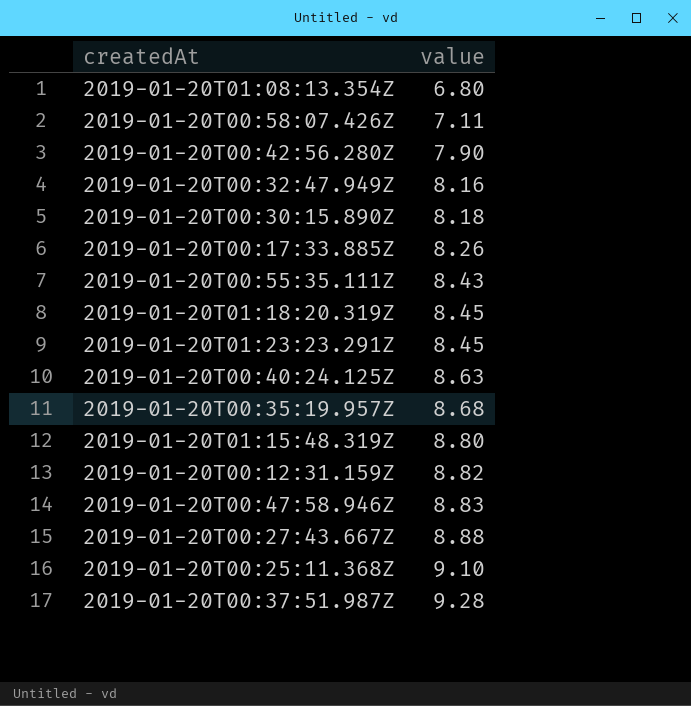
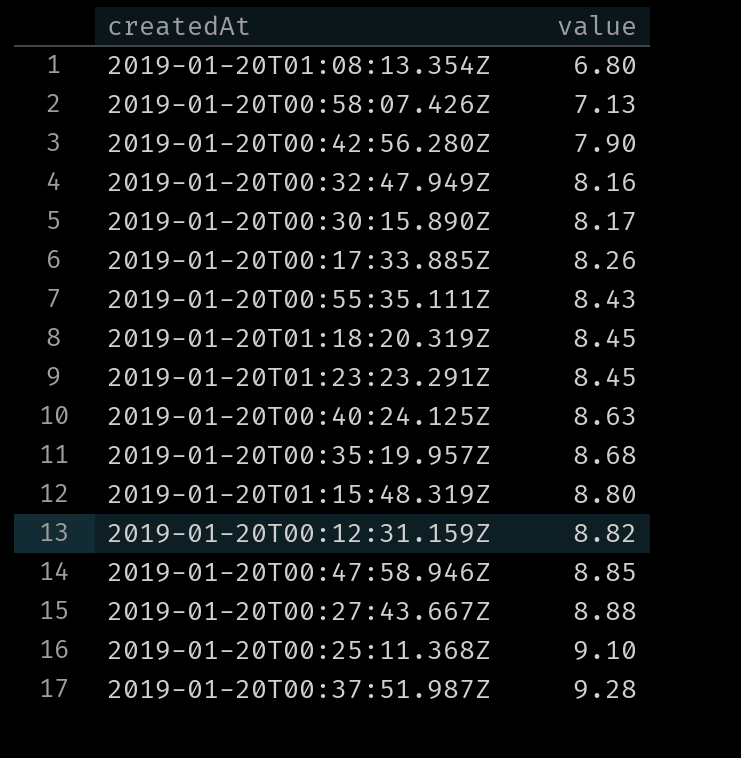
2019-01-20T00:58:07.426Z | value: 7.11 -> 7.13
2019-01-20T00:30:15.890Z | value: 8.18 -> 8.17
2019-01-20T00:47:58.946Z | value: 8.83 -> 8.85

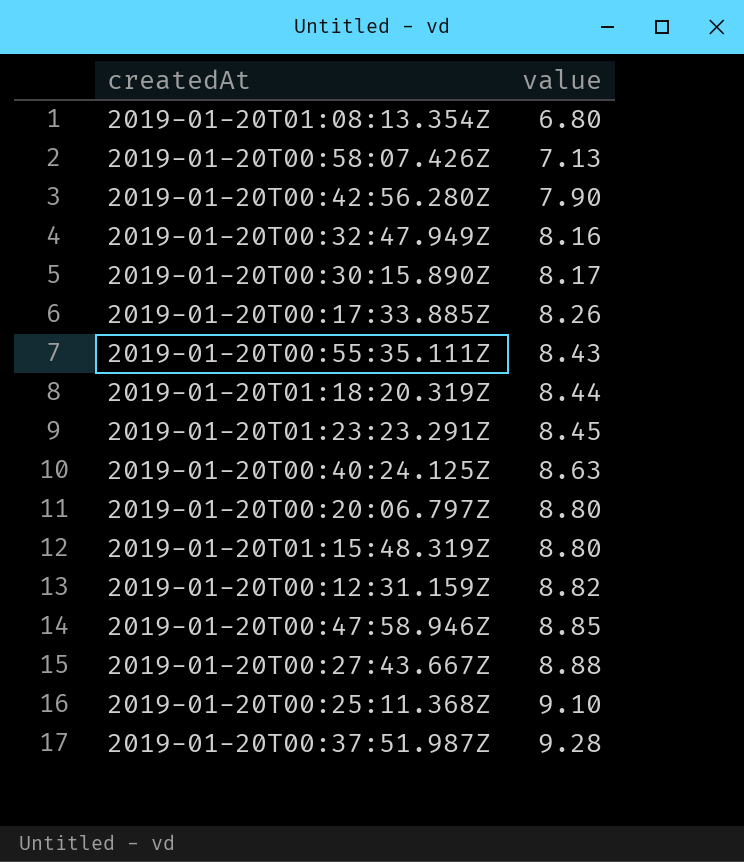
row 2019-01-20T00:35:19.957Z: 8.68 -> none
2019-01-20T01:18:20.319Z | value: 8.45 -> 8.44
row 2019-01-20T00:20:06.797Z: none -> 8.80

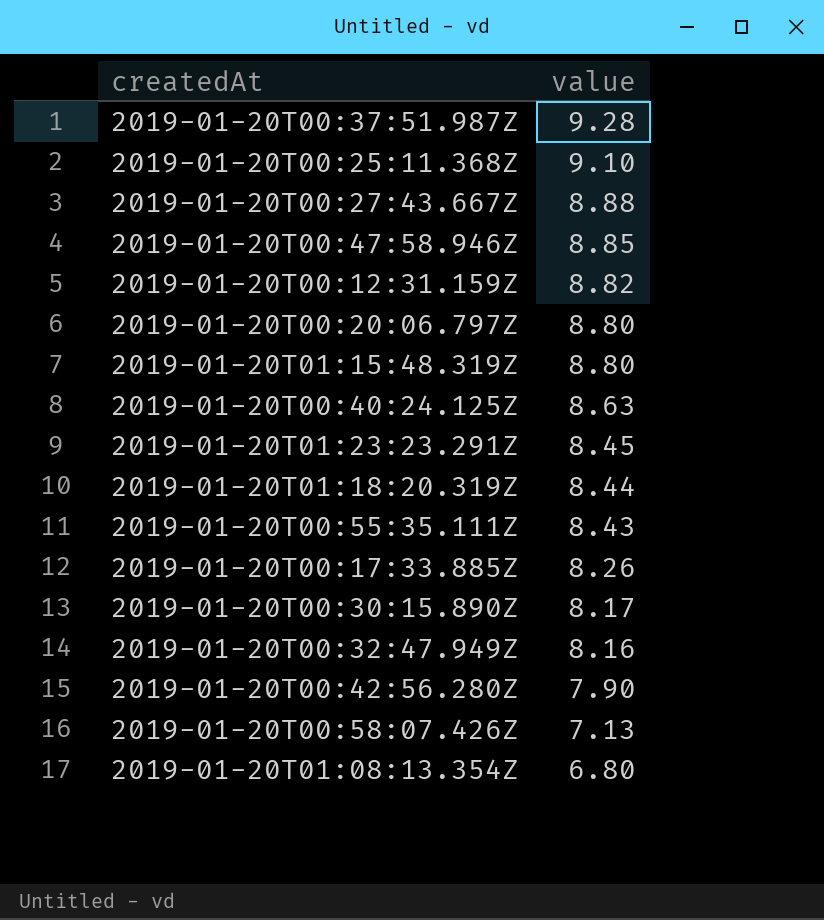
row order: value ascending -> value descending

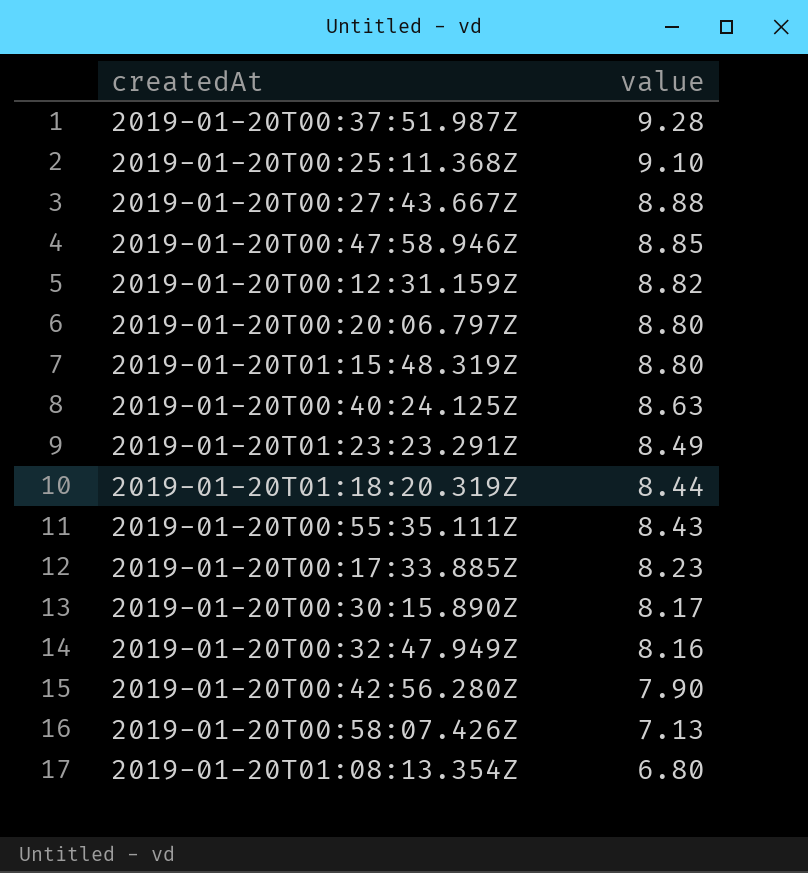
2019-01-20T01:23:23.291Z | value: 8.45 -> 8.49
2019-01-20T00:17:33.885Z | value: 8.26 -> 8.23

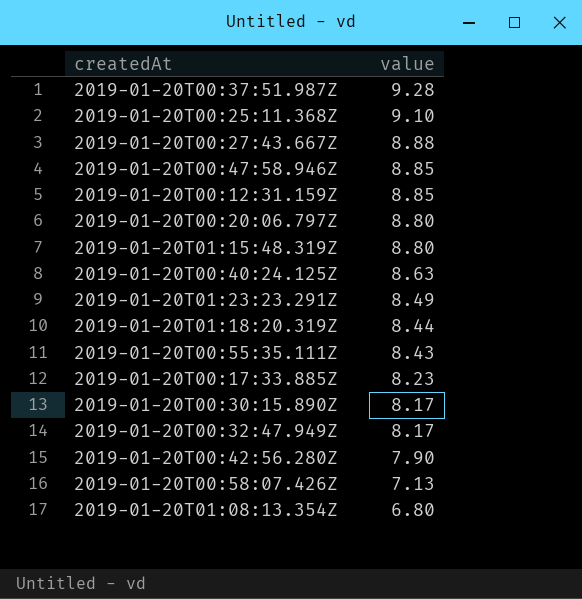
2019-01-20T00:12:31.159Z | value: 8.82 -> 8.85
2019-01-20T00:32:47.949Z | value: 8.16 -> 8.17

